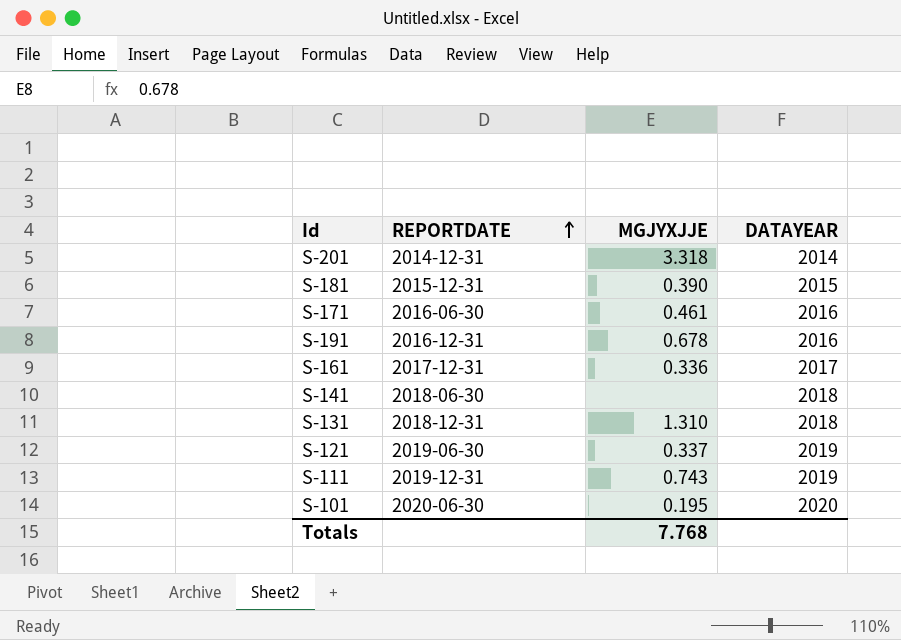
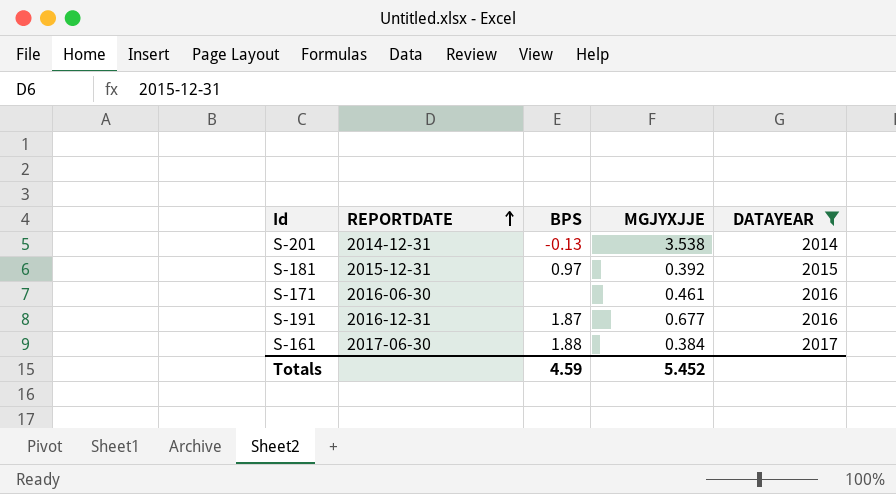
filter: none -> DATAYEAR <= 2017
column BPS | position: none -> 3
S-201 | MGJYXJJE: 3.318 -> 3.538
S-181 | MGJYXJJE: 0.390 -> 0.392
S-191 | MGJYXJJE: 0.678 -> 0.677
S-161 | REPORTDATE: 2017-12-31 -> 2017-06-30
S-161 | MGJYXJJE: 0.336 -> 0.384
Totals | MGJYXJJE: 7.768 -> 5.452

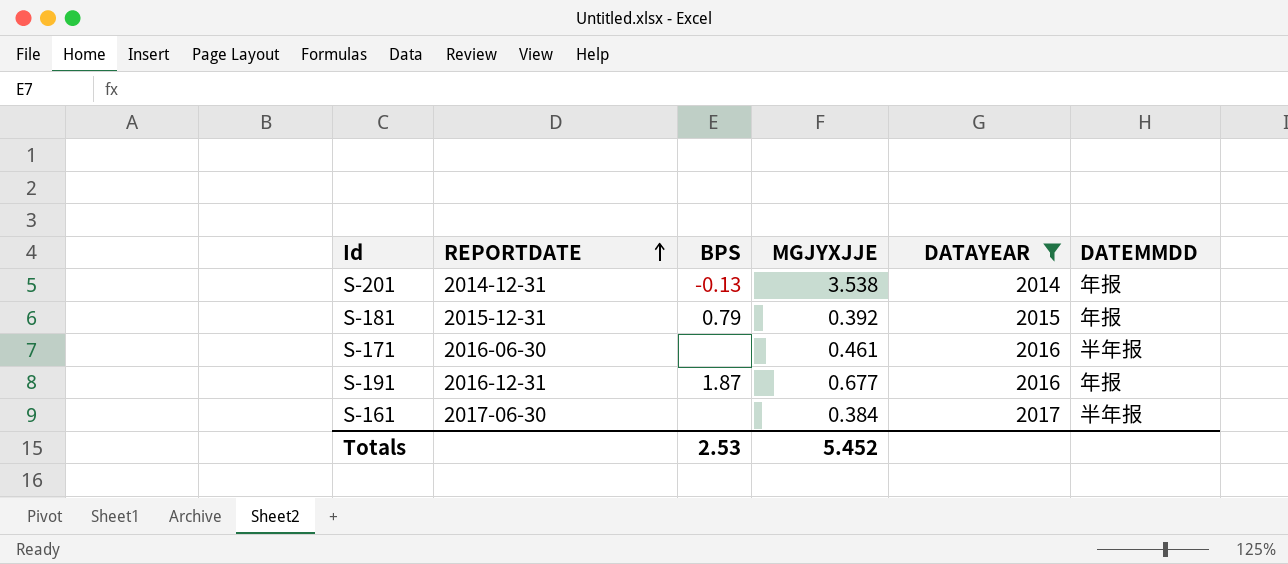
column DATEMMDD | position: none -> 6
S-181 | BPS: 0.97 -> 0.79
S-161 | BPS: 1.88 -> none
Totals | BPS: 4.59 -> 2.53

